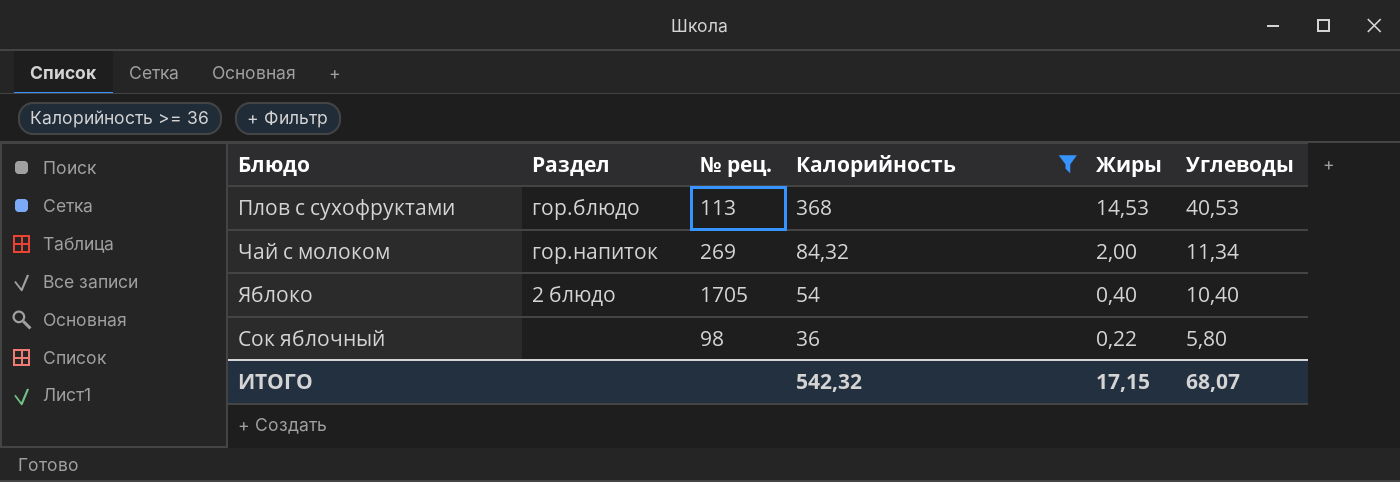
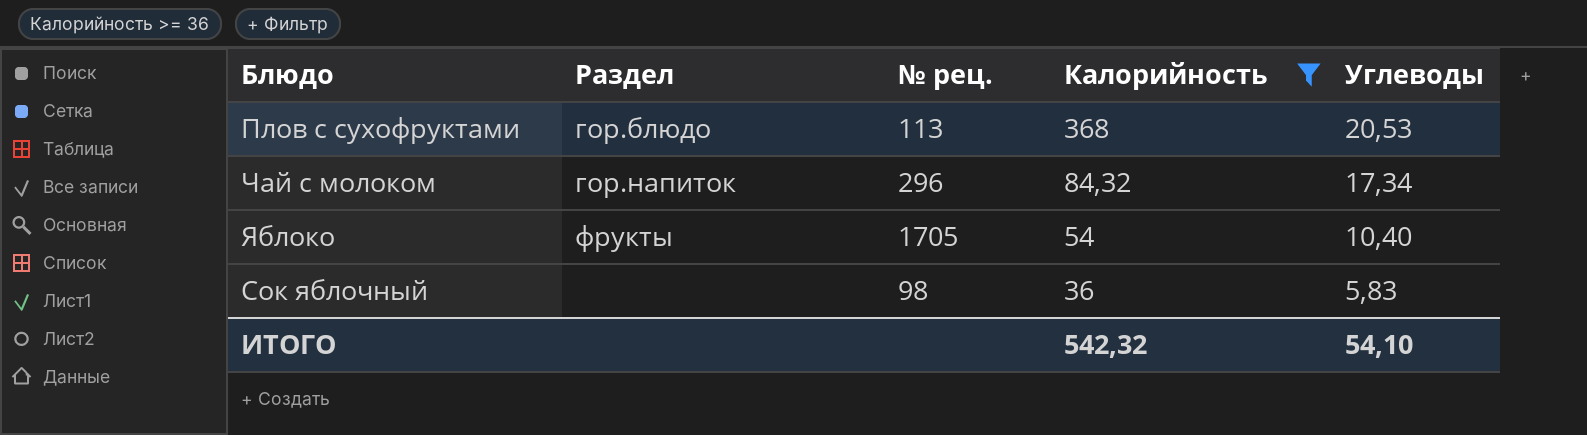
column Жиры | position: 5 -> none
Плов с сухофруктами | Углеводы: 40,53 -> 20,53
Чай с молоком | № рец.: 269 -> 296
Чай с молоком | Углеводы: 11,34 -> 17,34
Яблоко | Раздел: 2 блюдо -> фрукты
Сок яблочный | Углеводы: 5,80 -> 5,83
ИТОГО | Углеводы: 68,07 -> 54,10

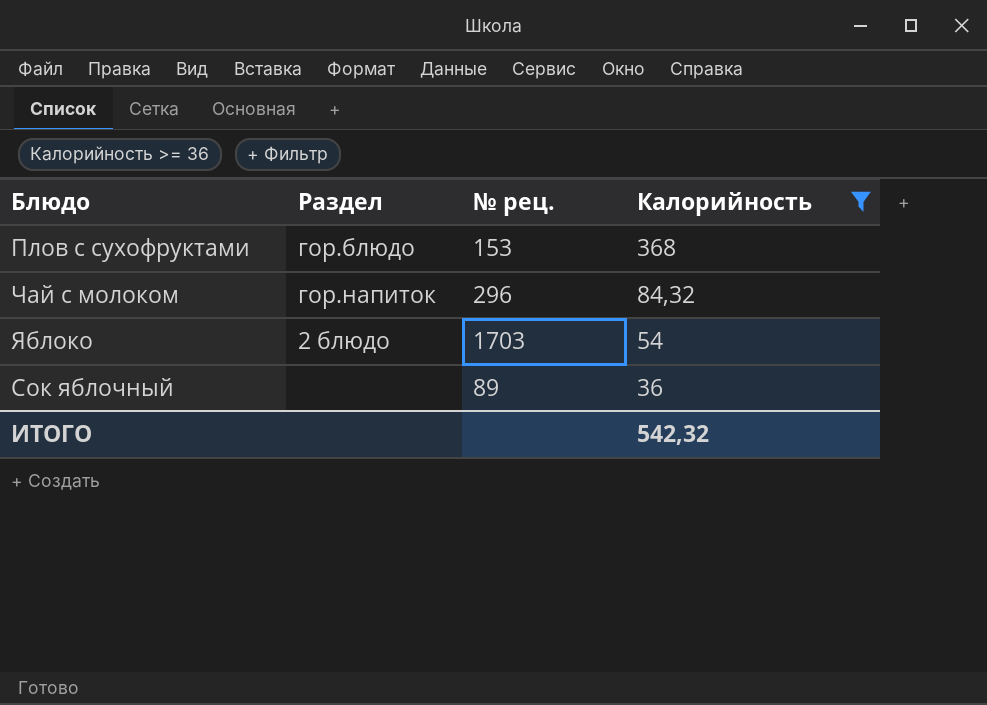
column Углеводы | position: 5 -> none
Плов с сухофруктами | № рец.: 113 -> 153
Яблоко | Раздел: фрукты -> 2 блюдо
Яблоко | № рец.: 1705 -> 1703
Сок яблочный | № рец.: 98 -> 89

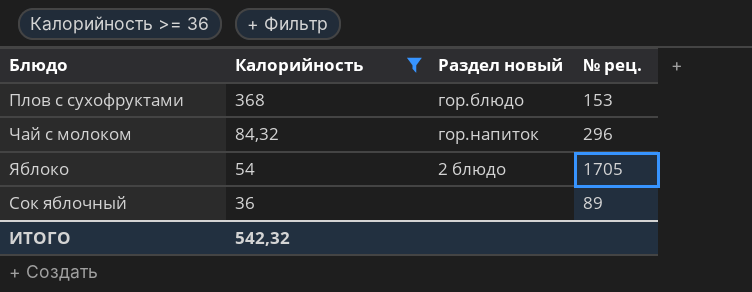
column Калорийность | position: 4 -> 2
column name: Раздел -> Раздел новый
Яблоко | № рец.: 1703 -> 1705

